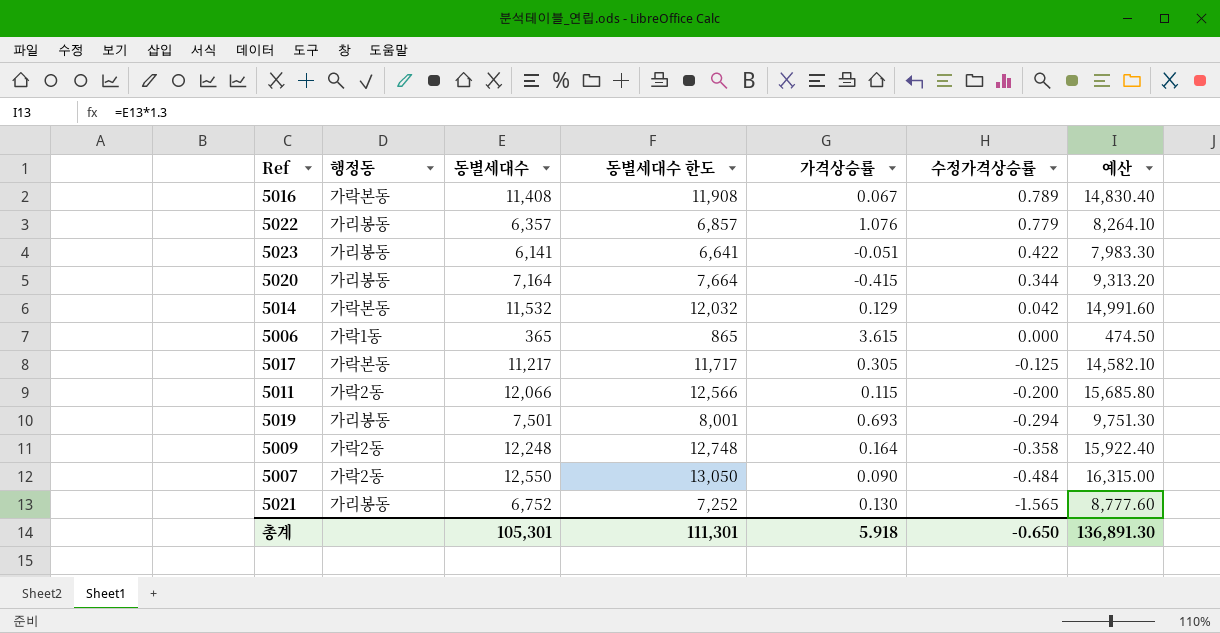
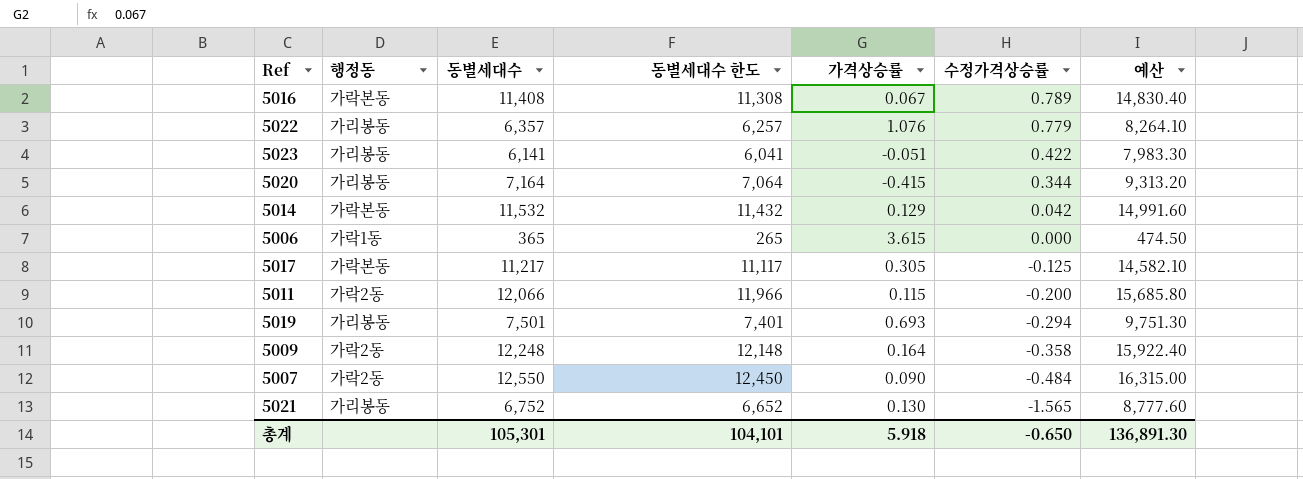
column 동별세대수 한도 | formula: [동별세대수] + 500 -> [동별세대수] - 100
총계 | 동별세대수 한도: 111,301 -> 104,101

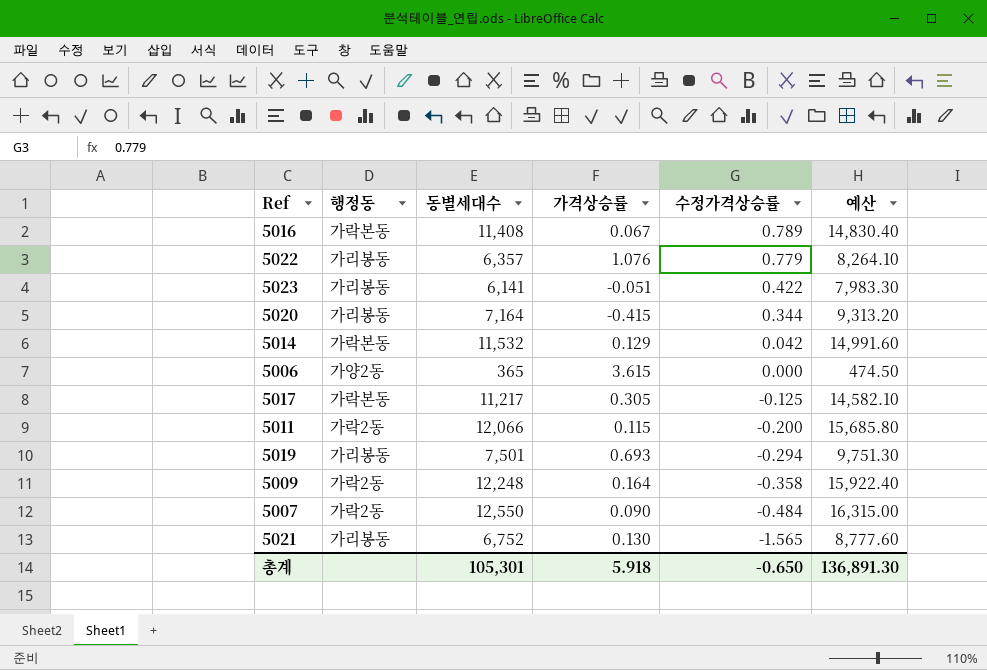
column 동별세대수 한도 | formula: [동별세대수] - 100 -> none
5006 | 행정동: 가락1동 -> 가양2동

